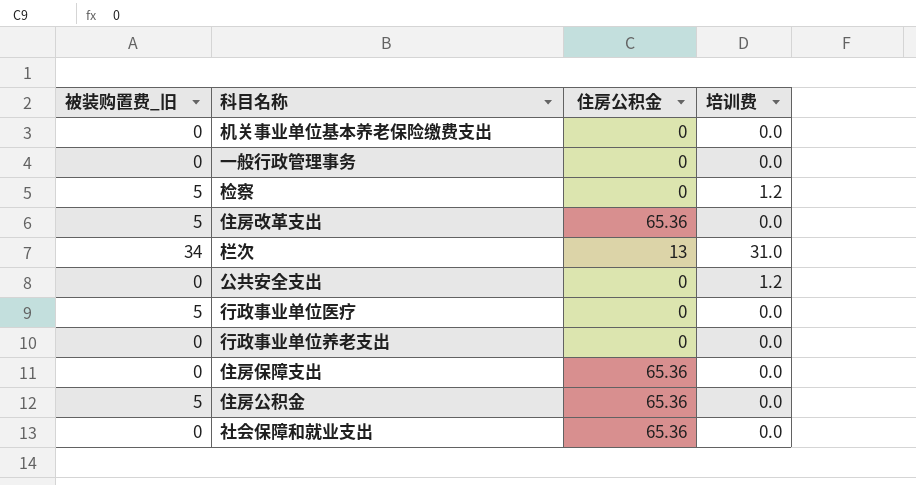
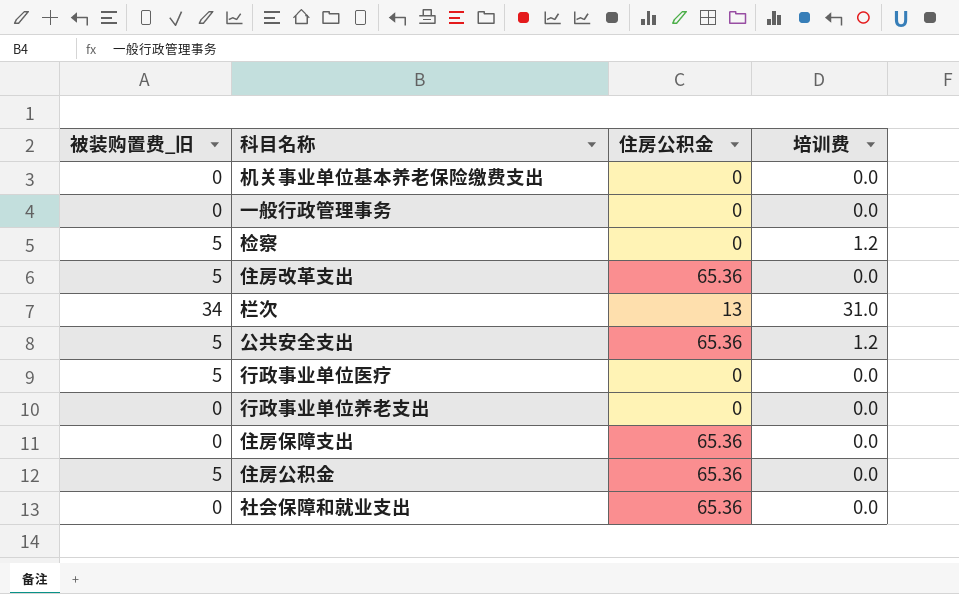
公共安全支出 | 被装购置费_旧: 0 -> 5
公共安全支出 | 住房公积金: 0 -> 65.36

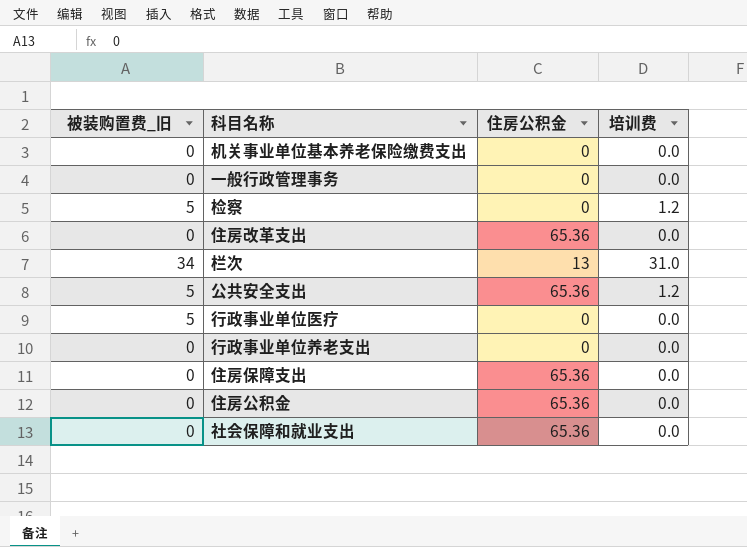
住房改革支出 | 被装购置费_旧: 5 -> 0
住房公积金 | 被装购置费_旧: 5 -> 0

